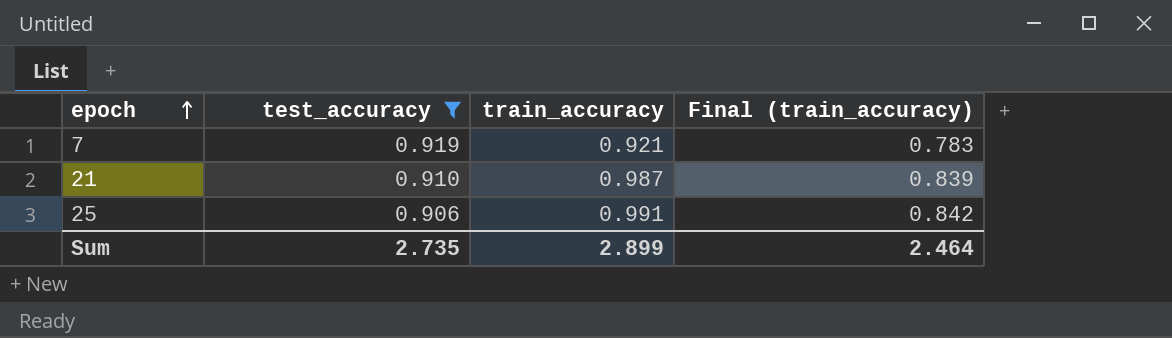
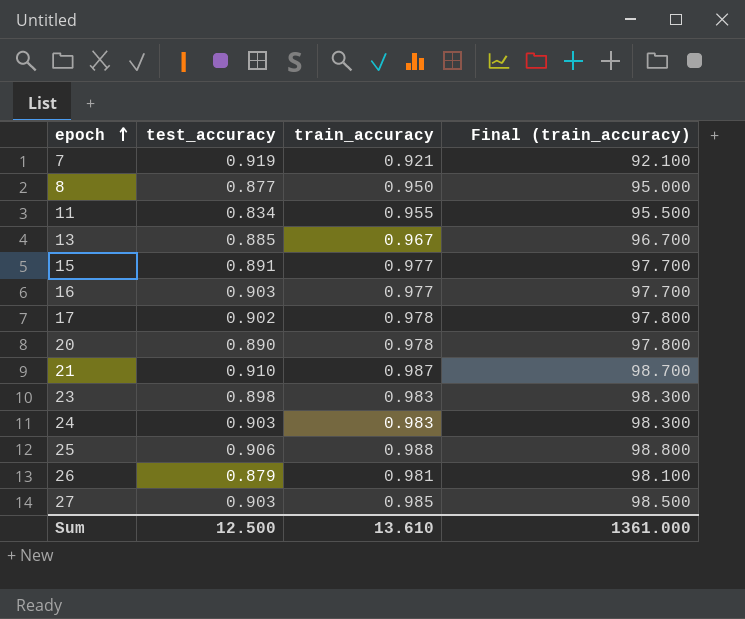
filter: test_accuracy >= 0.906 -> none
column Final (train_accuracy) | formula: [train_accuracy] * 0.85 -> [train_accuracy] * 100
25 | train_accuracy: 0.991 -> 0.988
Sum | test_accuracy: 2.735 -> 12.500
Sum | train_accuracy: 2.899 -> 13.610
Sum | Final (train_accuracy): 2.464 -> 1361.000

